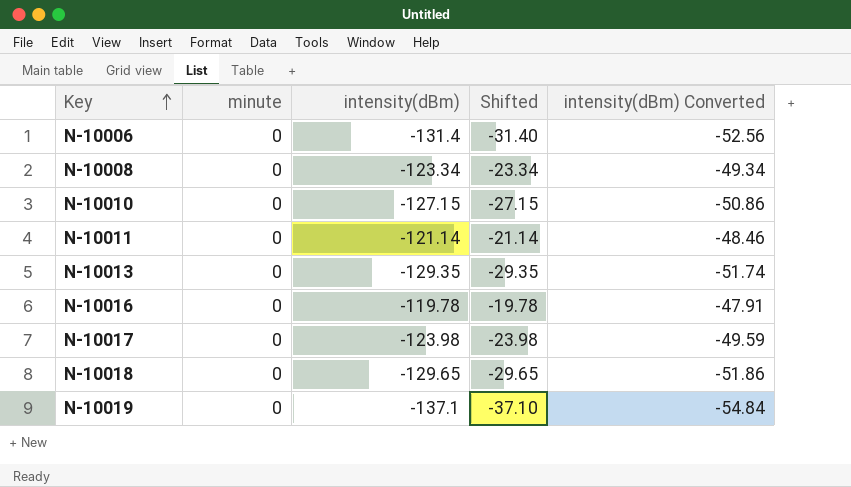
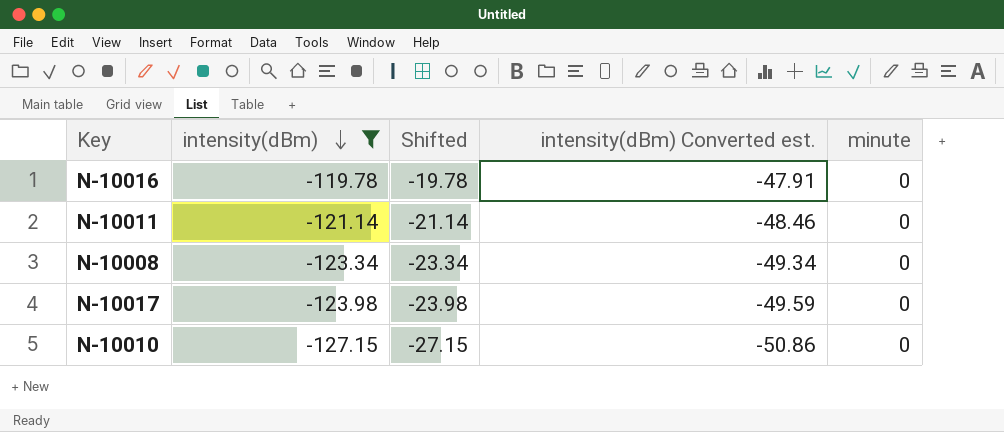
filter: none -> intensity(dBm) >= -127.15
row order: Key ascending -> intensity(dBm) descending
column name: intensity(dBm) Converted -> intensity(dBm) Converted est.
column minute | position: 2 -> 5

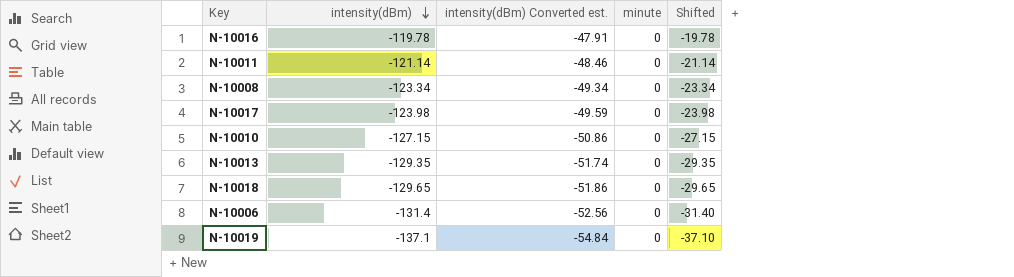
filter: intensity(dBm) >= -127.15 -> none
column Shifted | position: 3 -> 5

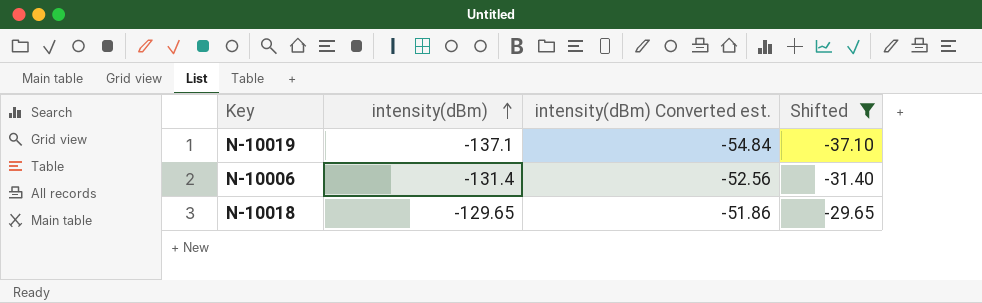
filter: none -> Shifted <= -29.65
row order: intensity(dBm) descending -> intensity(dBm) ascending
column minute | position: 4 -> none

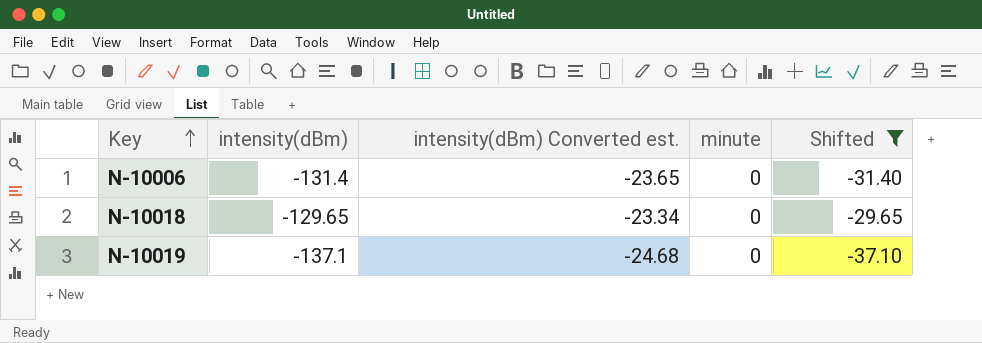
row order: intensity(dBm) ascending -> Key ascending
column intensity(dBm) Converted est. | formula: [intensity(dBm)] * 0.4 -> [intensity(dBm)] * 0.18
column minute | position: none -> 4

